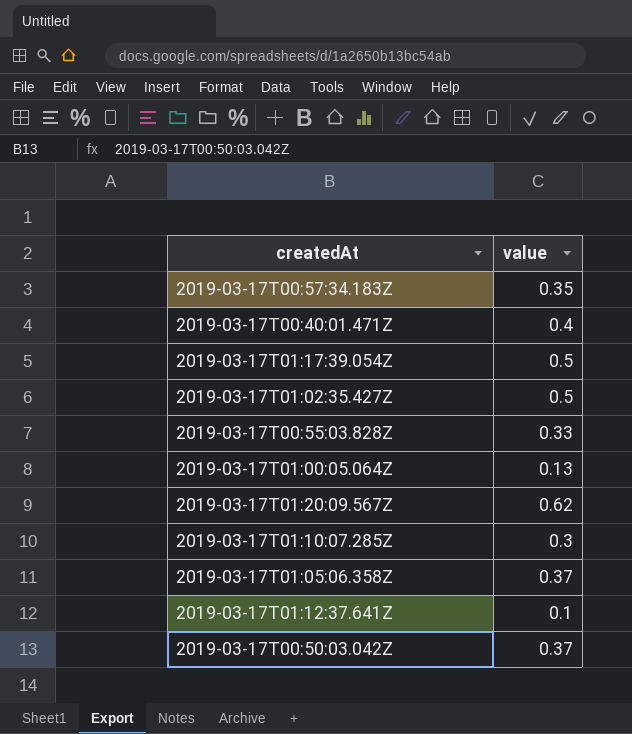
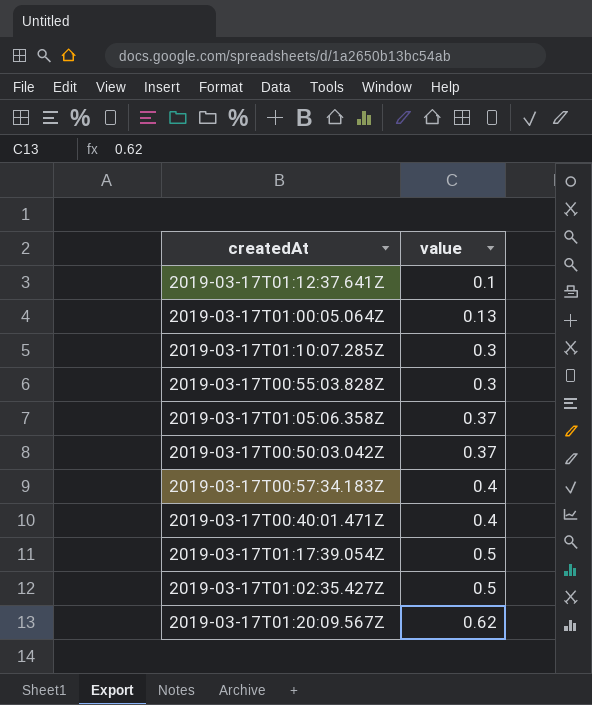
row order: none -> value ascending
2019-03-17T00:55:03.828Z | value: 0.33 -> 0.3
2019-03-17T00:57:34.183Z | value: 0.35 -> 0.4

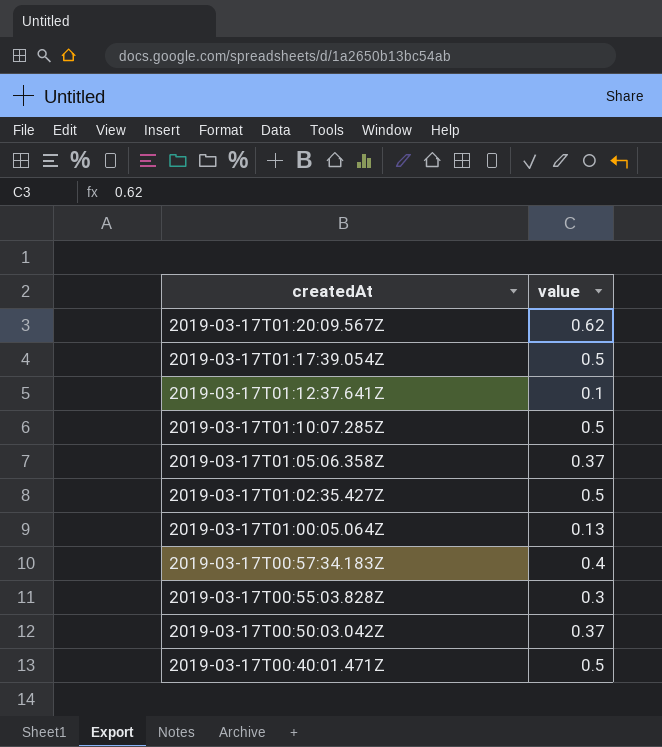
row order: value ascending -> createdAt descending
2019-03-17T01:10:07.285Z | value: 0.3 -> 0.5
2019-03-17T00:40:01.471Z | value: 0.4 -> 0.5

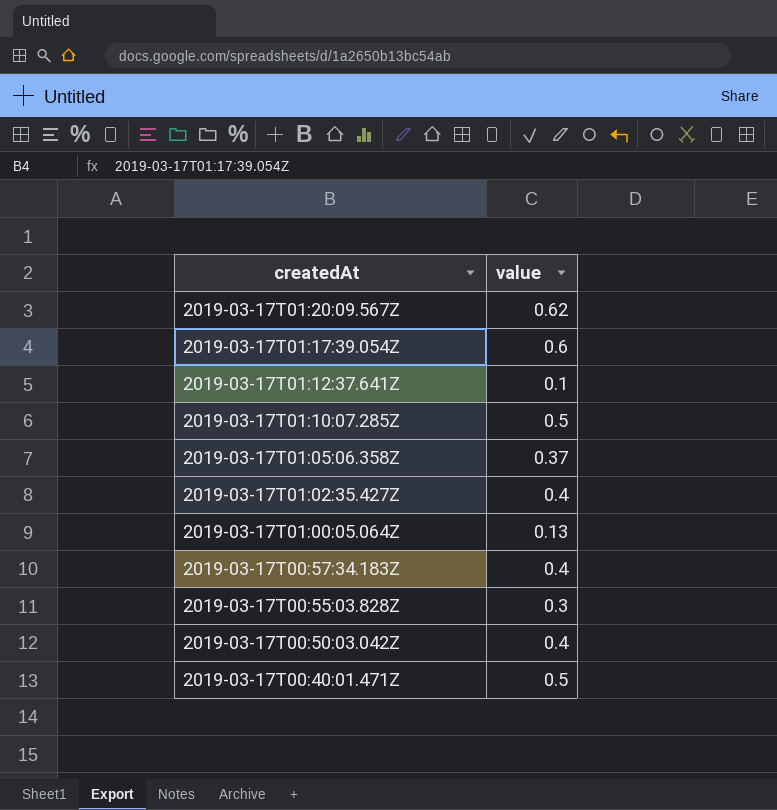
2019-03-17T01:17:39.054Z | value: 0.5 -> 0.6
2019-03-17T01:02:35.427Z | value: 0.5 -> 0.4
2019-03-17T00:50:03.042Z | value: 0.37 -> 0.4

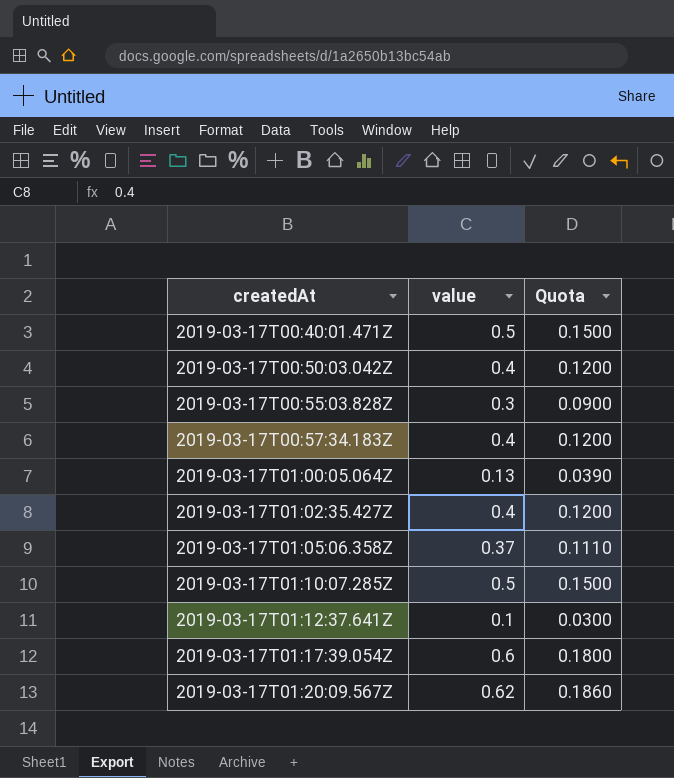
row order: createdAt descending -> createdAt ascending
column Quota | formula: none -> [value] * 0.3

